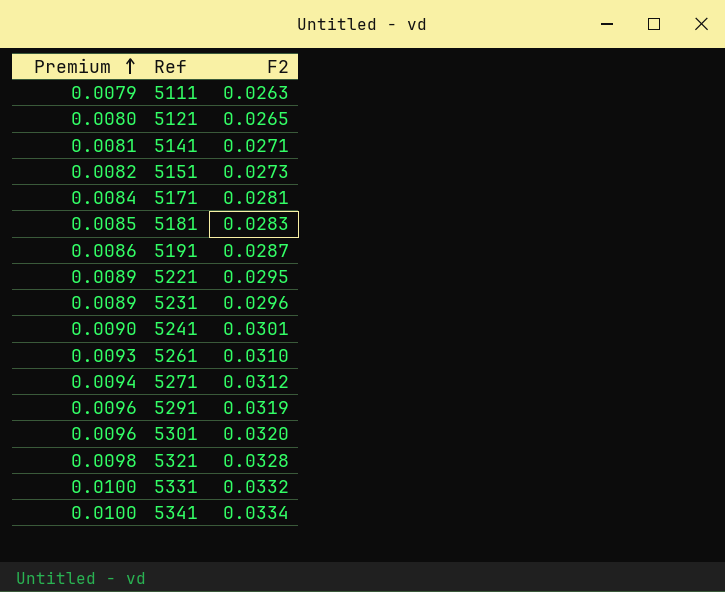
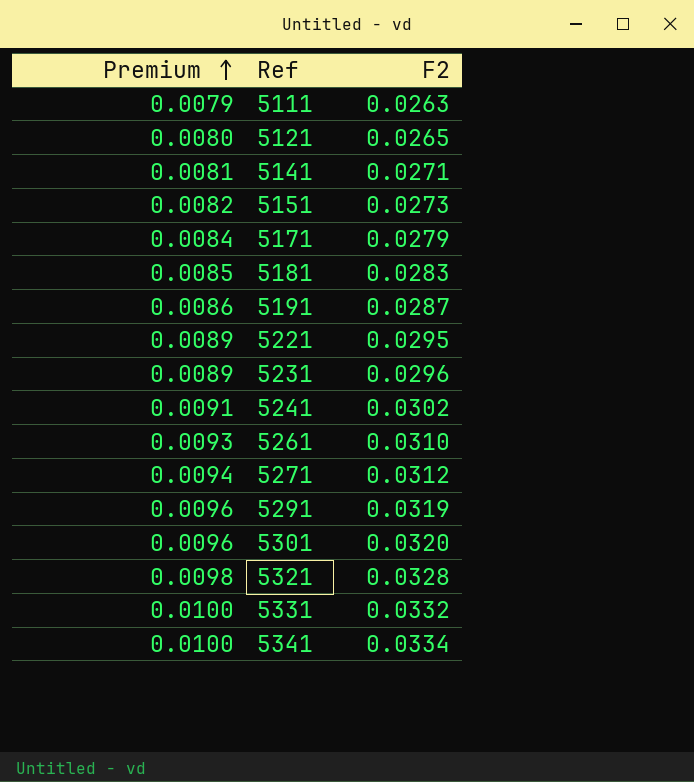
5171 | F2: 0.0281 -> 0.0279
5241 | Premium: 0.0090 -> 0.0091
5241 | F2: 0.0301 -> 0.0302

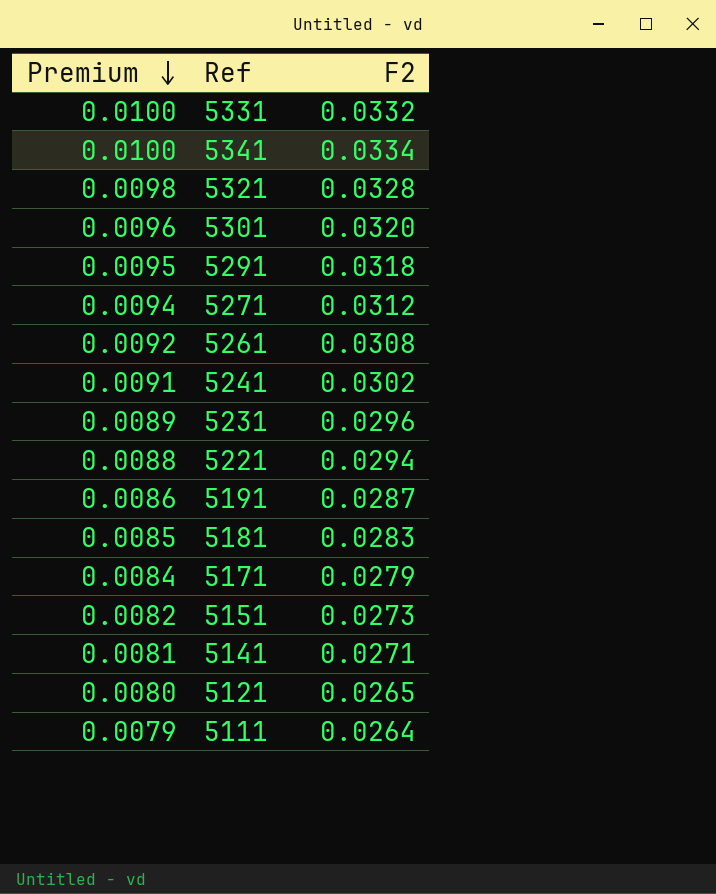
row order: Premium ascending -> Premium descending
5291 | Premium: 0.0096 -> 0.0095
5291 | F2: 0.0319 -> 0.0318
5261 | Premium: 0.0093 -> 0.0092
5261 | F2: 0.0310 -> 0.0308
5221 | Premium: 0.0089 -> 0.0088
5221 | F2: 0.0295 -> 0.0294
5111 | F2: 0.0263 -> 0.0264

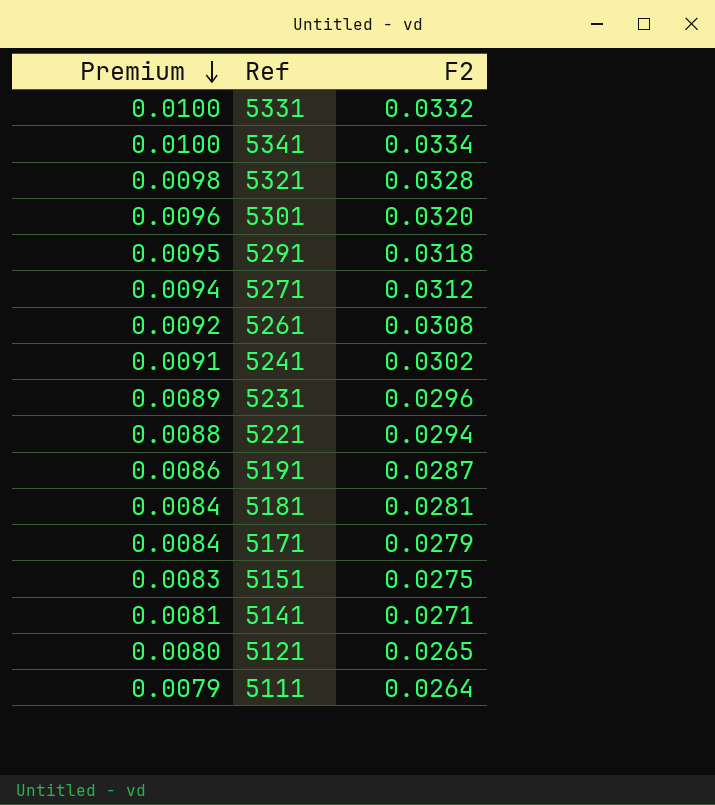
5181 | Premium: 0.0085 -> 0.0084
5181 | F2: 0.0283 -> 0.0281
5151 | Premium: 0.0082 -> 0.0083
5151 | F2: 0.0273 -> 0.0275

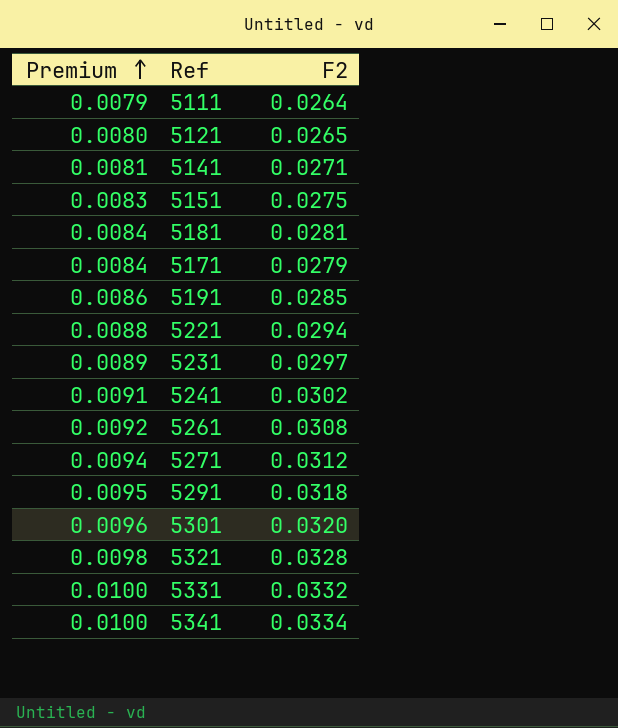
row order: Premium descending -> Premium ascending
5191 | F2: 0.0287 -> 0.0285
5231 | F2: 0.0296 -> 0.0297

